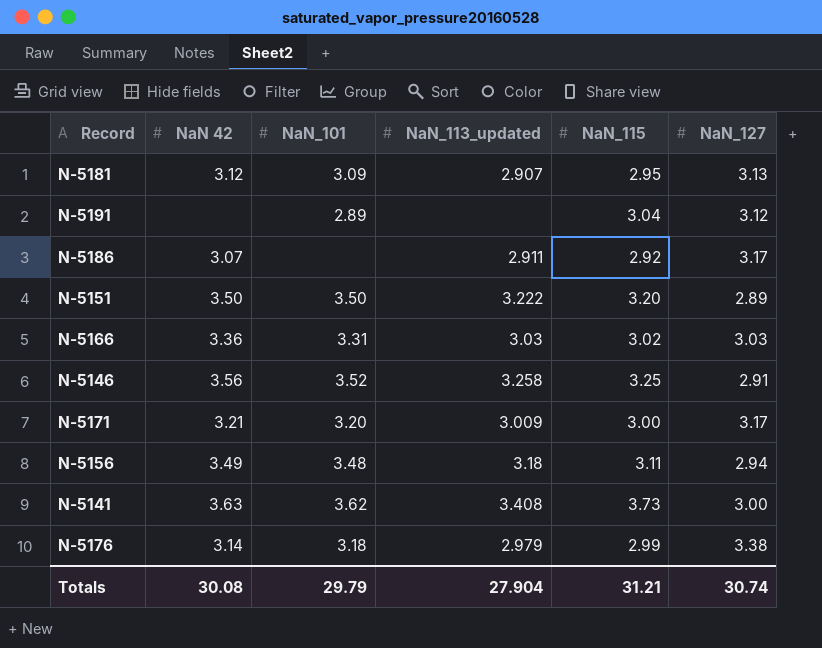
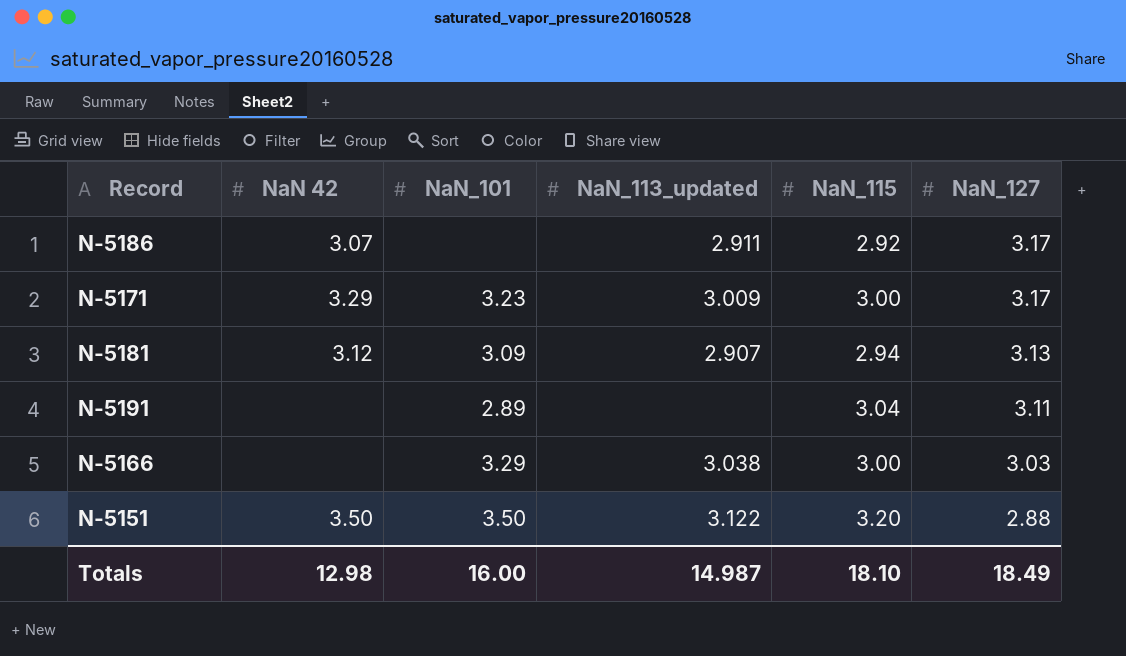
row order: none -> NaN_127 descending
row N-5146: 3.56 | 3.52 | 3.258 | 3.25 | 2.91 -> none
row N-5156: 3.49 | 3.48 | 3.18 | 3.11 | 2.94 -> none
row N-5141: 3.63 | 3.62 | 3.408 | 3.73 | 3.00 -> none
row N-5176: 3.14 | 3.18 | 2.979 | 2.99 | 3.38 -> none
N-5171 | NaN 42: 3.21 -> 3.29
N-5171 | NaN_101: 3.20 -> 3.23
N-5181 | NaN_115: 2.95 -> 2.94
N-5191 | NaN_127: 3.12 -> 3.11
N-5166 | NaN 42: 3.36 -> none
N-5166 | NaN_101: 3.31 -> 3.29
N-5166 | NaN_113_updated: 3.03 -> 3.038
N-5166 | NaN_115: 3.02 -> 3.00
N-5151 | NaN_113_updated: 3.222 -> 3.122
N-5151 | NaN_127: 2.89 -> 2.88
Totals | NaN 42: 30.08 -> 12.98
Totals | NaN_101: 29.79 -> 16.00
Totals | NaN_113_updated: 27.904 -> 14.987
Totals | NaN_115: 31.21 -> 18.10
Totals | NaN_127: 30.74 -> 18.49

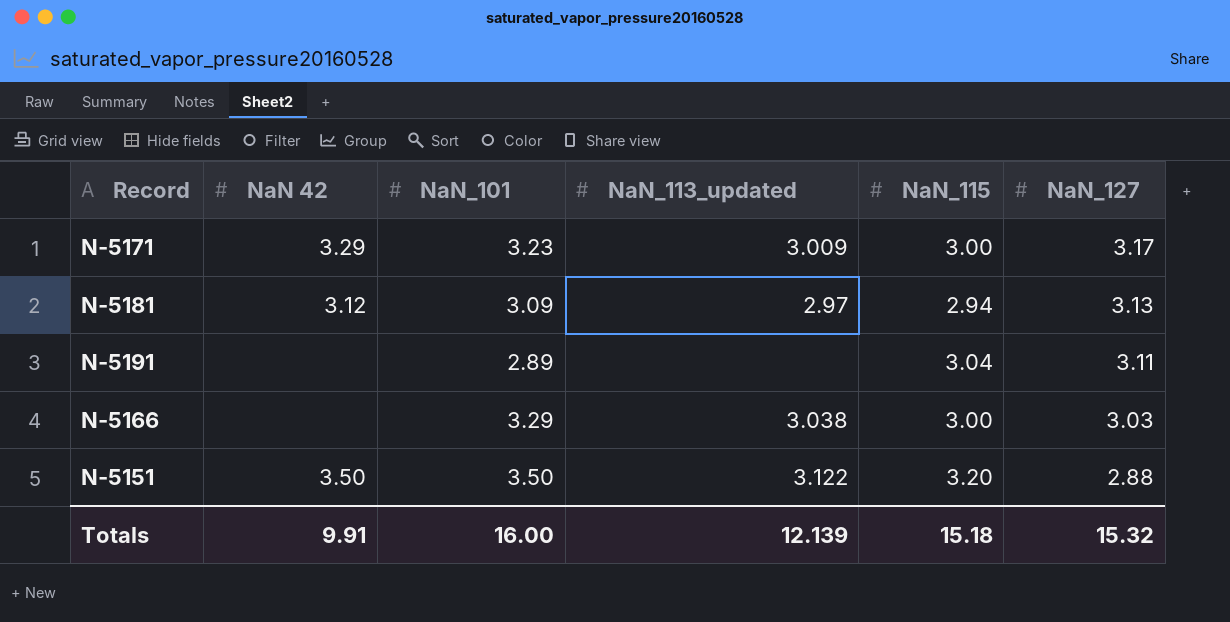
row N-5186: 3.07 | none | 2.911 | 2.92 | 3.17 -> none
N-5181 | NaN_113_updated: 2.907 -> 2.97
Totals | NaN 42: 12.98 -> 9.91
Totals | NaN_113_updated: 14.987 -> 12.139
Totals | NaN_115: 18.10 -> 15.18
Totals | NaN_127: 18.49 -> 15.32

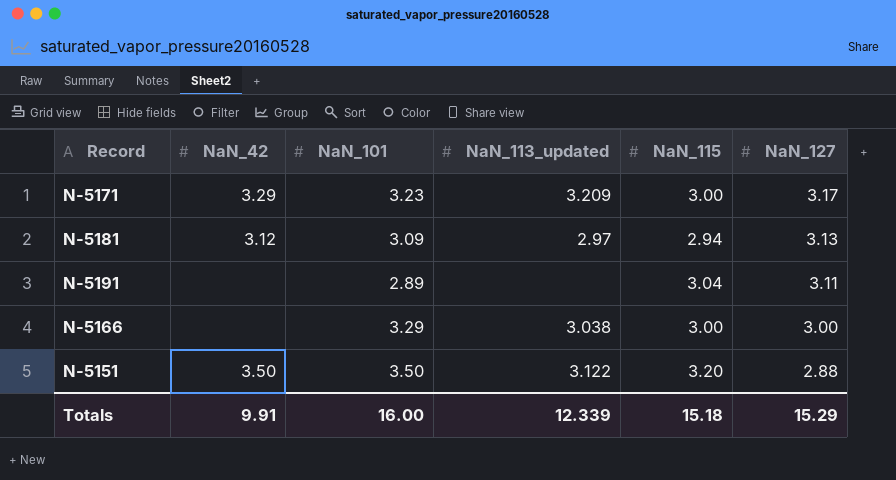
column name: NaN 42 -> NaN_42
N-5171 | NaN_113_updated: 3.009 -> 3.209
N-5166 | NaN_127: 3.03 -> 3.00
Totals | NaN_113_updated: 12.139 -> 12.339
Totals | NaN_127: 15.32 -> 15.29

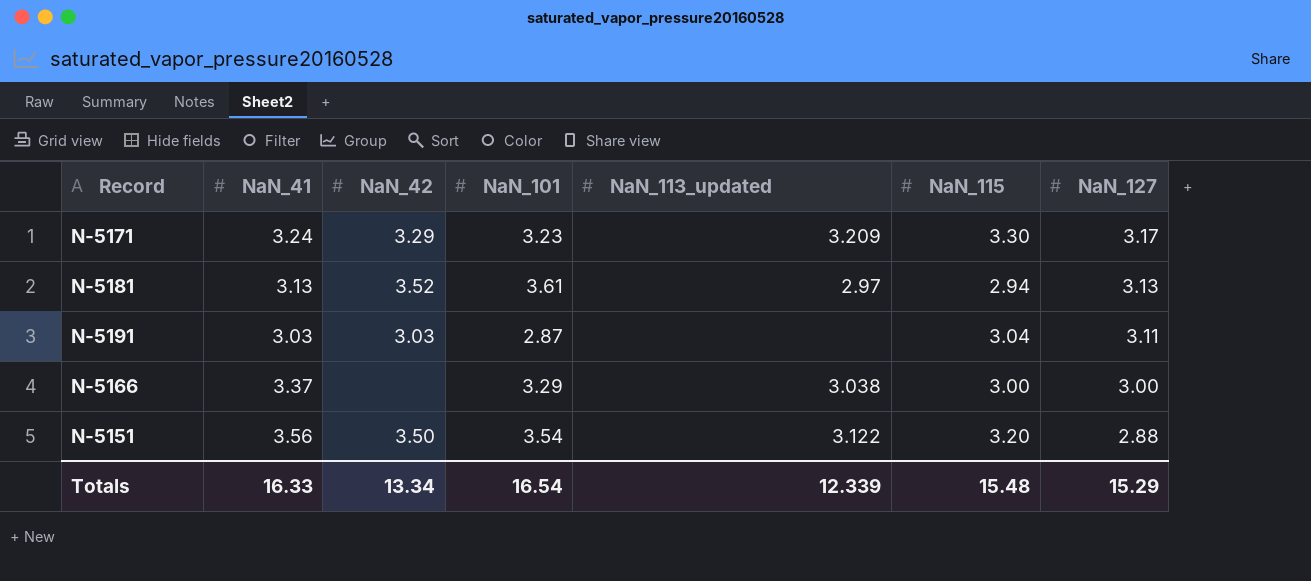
column NaN_41 | position: none -> 2
N-5171 | NaN_115: 3.00 -> 3.30
N-5181 | NaN_42: 3.12 -> 3.52
N-5181 | NaN_101: 3.09 -> 3.61
N-5191 | NaN_42: none -> 3.03
N-5191 | NaN_101: 2.89 -> 2.87
N-5151 | NaN_101: 3.50 -> 3.54
Totals | NaN_42: 9.91 -> 13.34
Totals | NaN_101: 16.00 -> 16.54
Totals | NaN_115: 15.18 -> 15.48

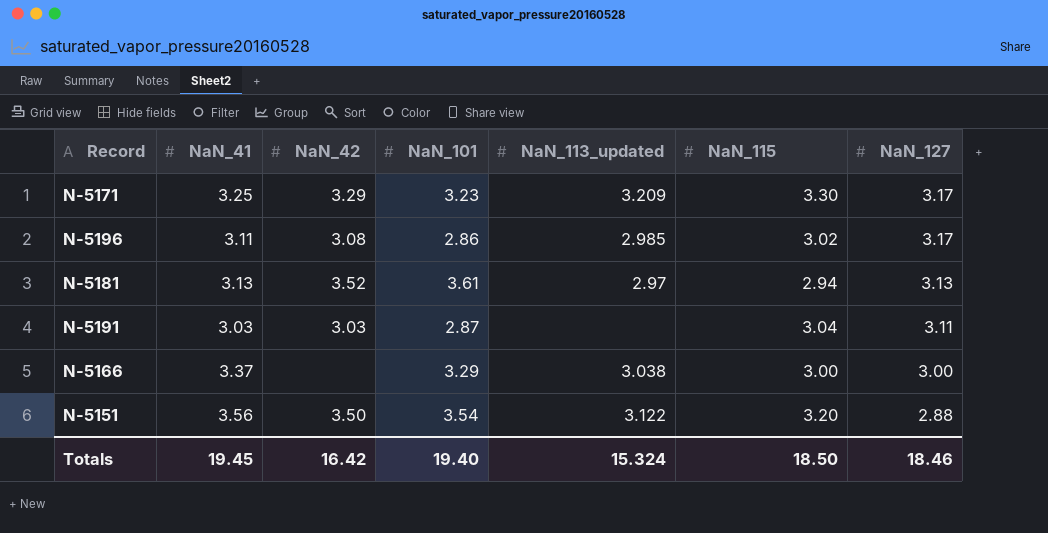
N-5171 | NaN_41: 3.24 -> 3.25
row N-5196: none -> 3.11 | 3.08 | 2.86 | 2.985 | 3.02 | 3.17
Totals | NaN_41: 16.33 -> 19.45
Totals | NaN_42: 13.34 -> 16.42
Totals | NaN_101: 16.54 -> 19.40
Totals | NaN_113_updated: 12.339 -> 15.324
Totals | NaN_115: 15.48 -> 18.50
Totals | NaN_127: 15.29 -> 18.46

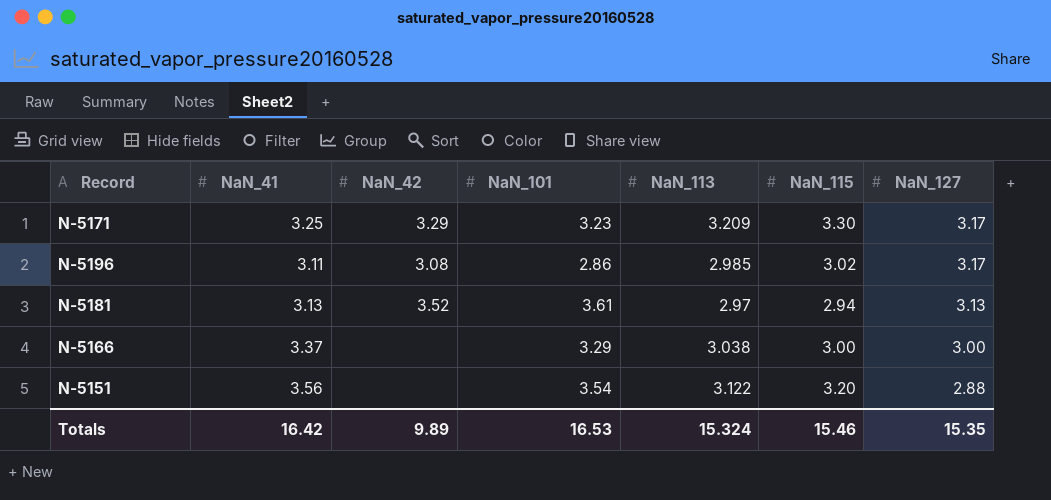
column name: NaN_113_updated -> NaN_113
row N-5191: 3.03 | 3.03 | 2.87 | none | 3.04 | 3.11 -> none
N-5151 | NaN_42: 3.50 -> none
Totals | NaN_41: 19.45 -> 16.42
Totals | NaN_42: 16.42 -> 9.89
Totals | NaN_101: 19.40 -> 16.53
Totals | NaN_115: 18.50 -> 15.46
Totals | NaN_127: 18.46 -> 15.35

